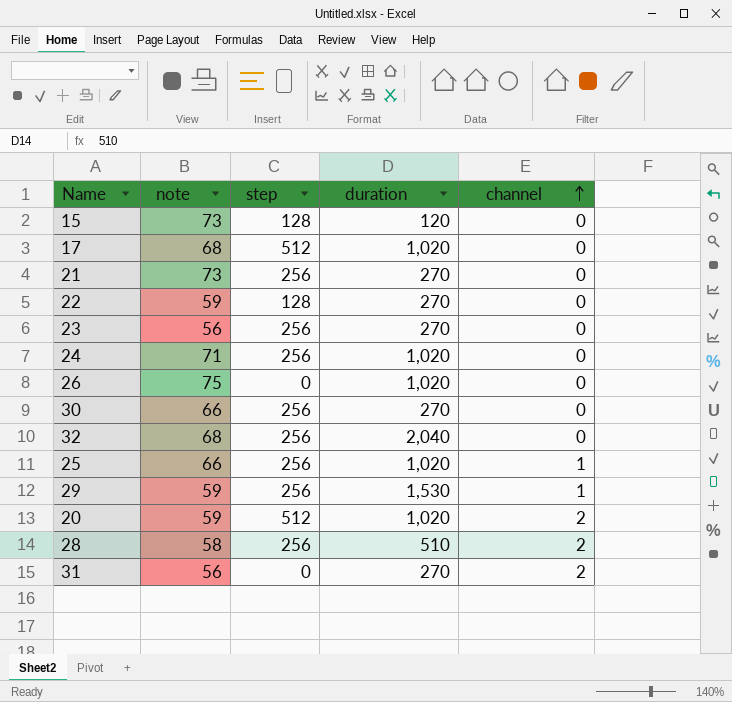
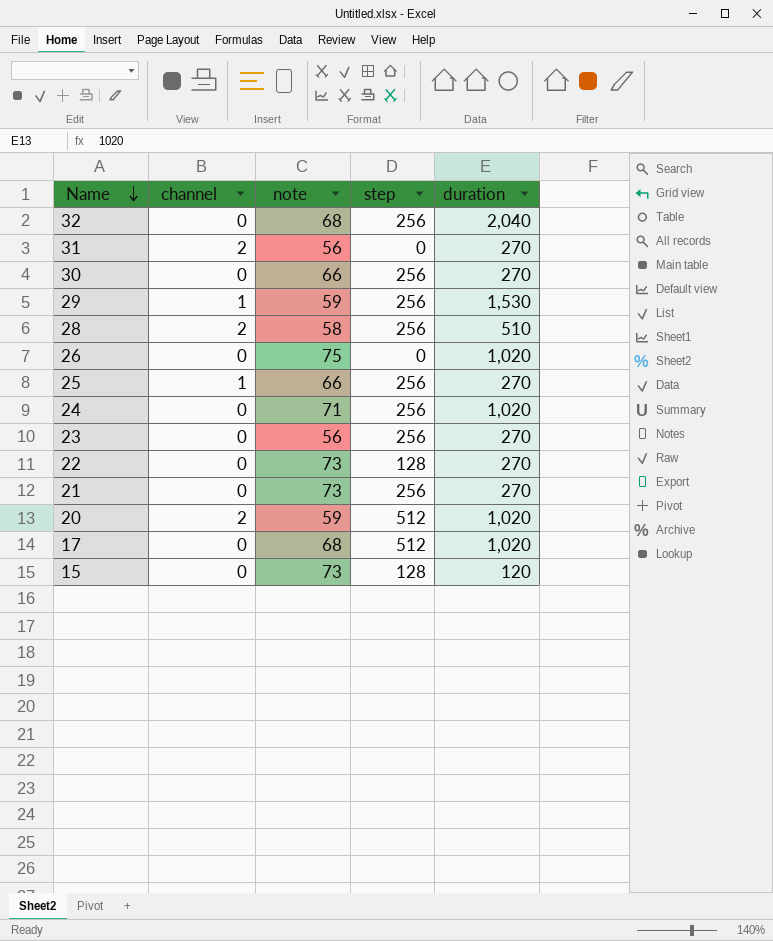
row order: channel ascending -> Name descending
column channel | position: 5 -> 2
25 | duration: 1,020 -> 270
22 | note: 59 -> 73

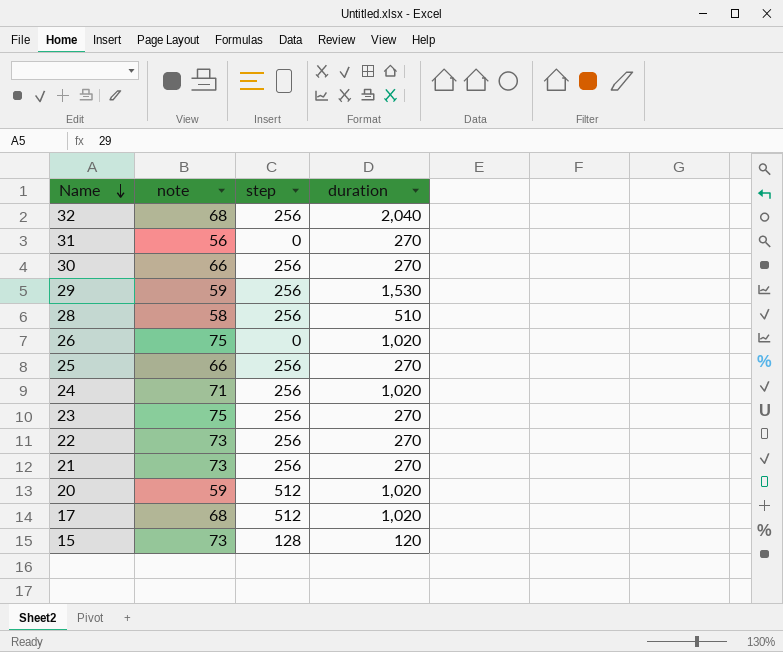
column channel | position: 2 -> none
23 | note: 56 -> 75
22 | step: 128 -> 256

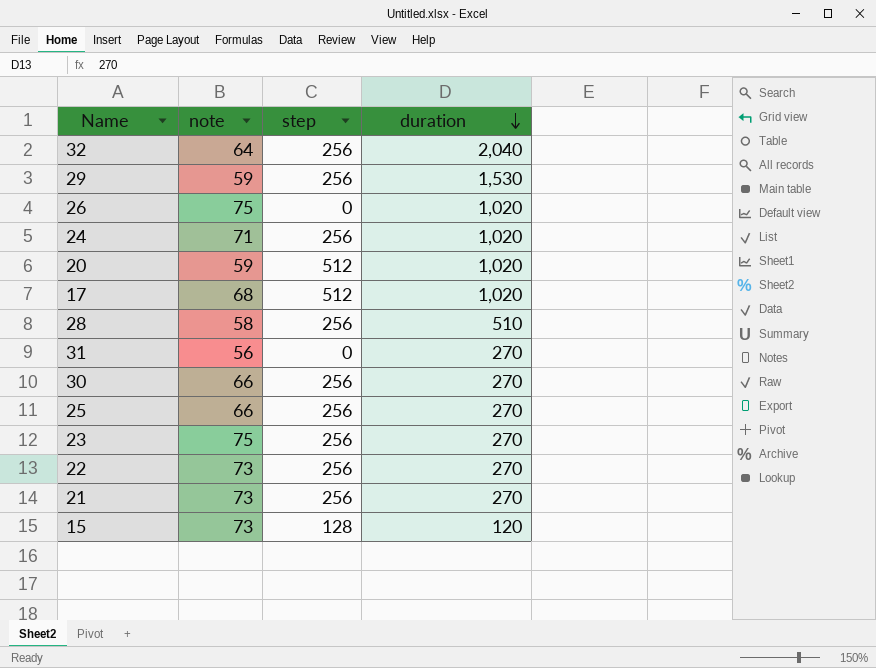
row order: Name descending -> duration descending
32 | note: 68 -> 64

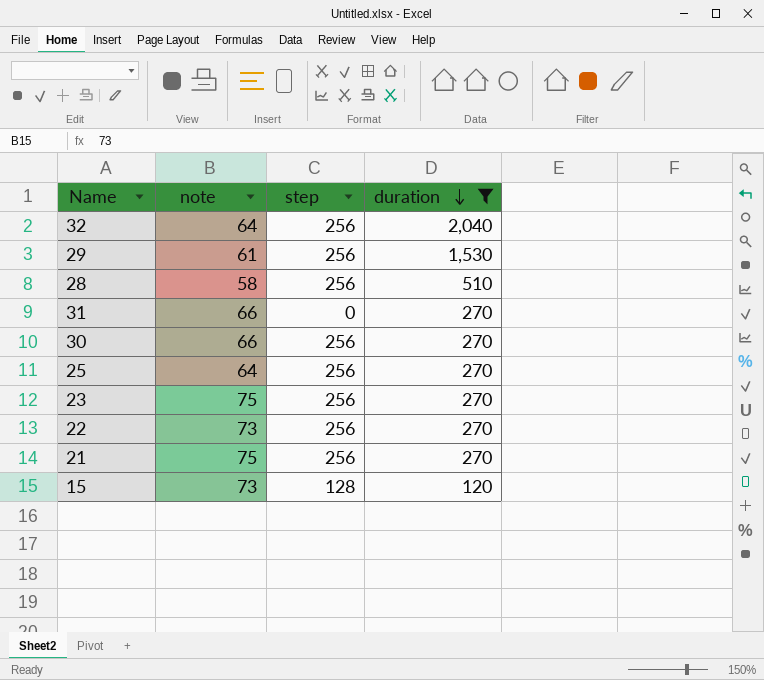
filter: none -> duration != 1,020
29 | note: 59 -> 61
31 | note: 56 -> 66
25 | note: 66 -> 64
21 | note: 73 -> 75

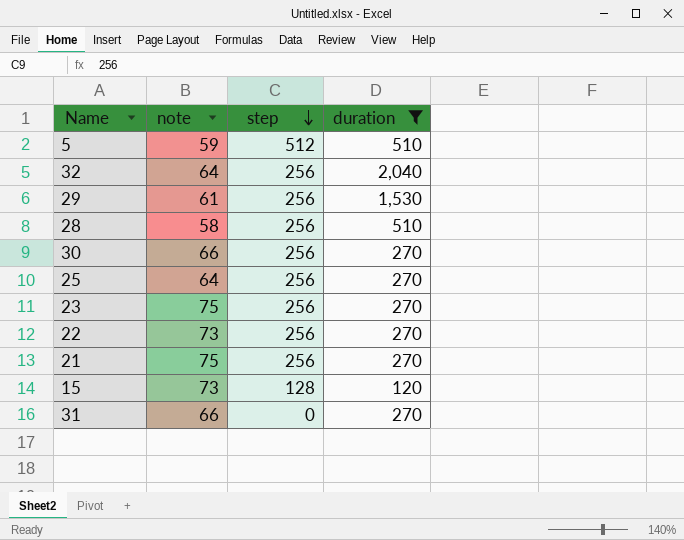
row order: duration descending -> step descending
row 5: none -> 59 | 512 | 510

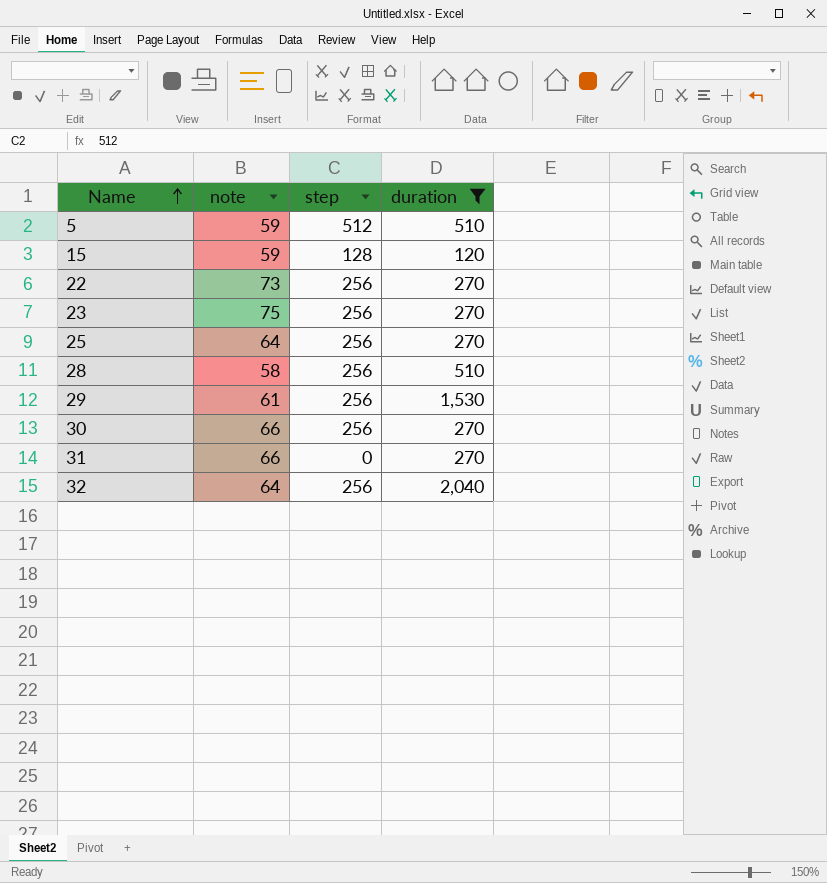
row order: step descending -> Name ascending
row 21: 75 | 256 | 270 -> none
15 | note: 73 -> 59

